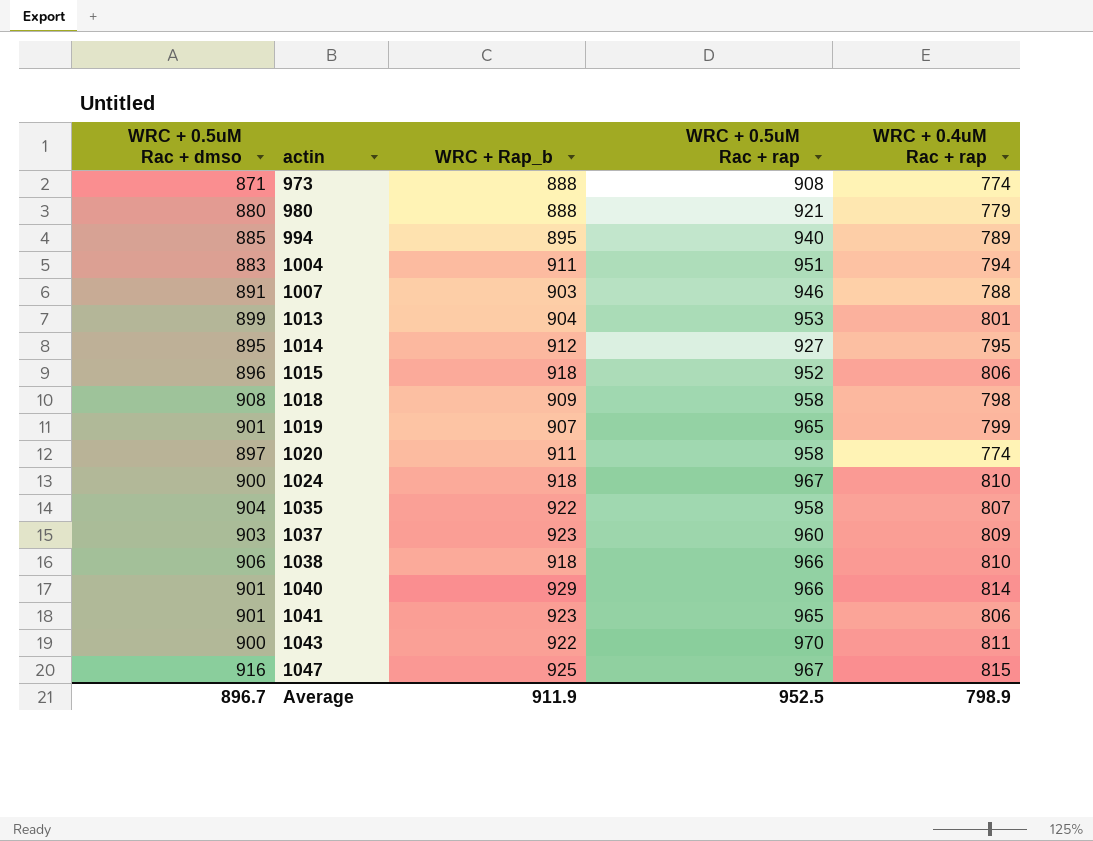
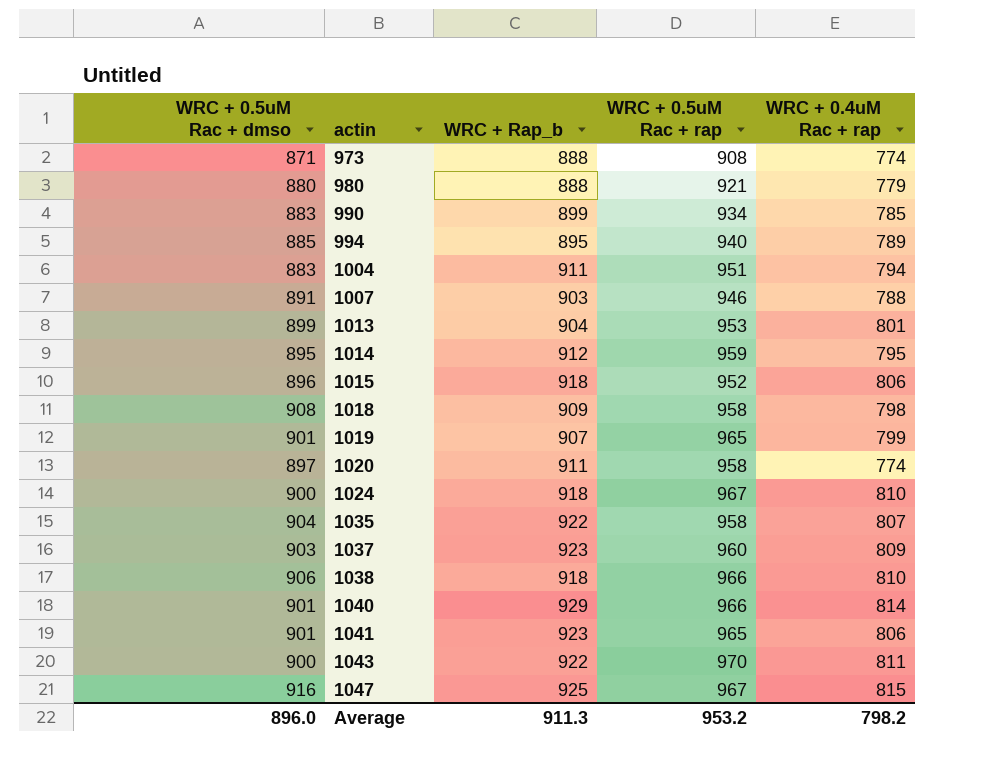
row 990: none -> 883 | 899 | 934 | 785
1014 | WRC + 0.5uM Rac + rap: 927 -> 959
Average | WRC + 0.5uM Rac + dmso: 896.7 -> 896.0
Average | WRC + Rap_b: 911.9 -> 911.3
Average | WRC + 0.5uM Rac + rap: 952.5 -> 953.2
Average | WRC + 0.4uM Rac + rap: 798.9 -> 798.2

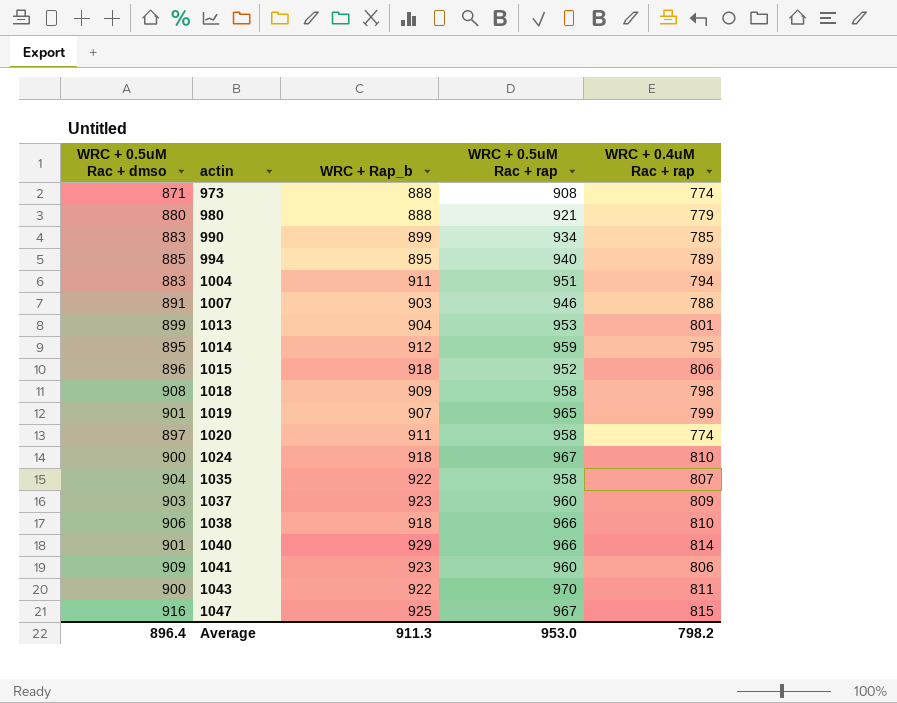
1041 | WRC + 0.5uM Rac + dmso: 901 -> 909
1041 | WRC + 0.5uM Rac + rap: 965 -> 960
Average | WRC + 0.5uM Rac + dmso: 896.0 -> 896.4
Average | WRC + 0.5uM Rac + rap: 953.2 -> 953.0

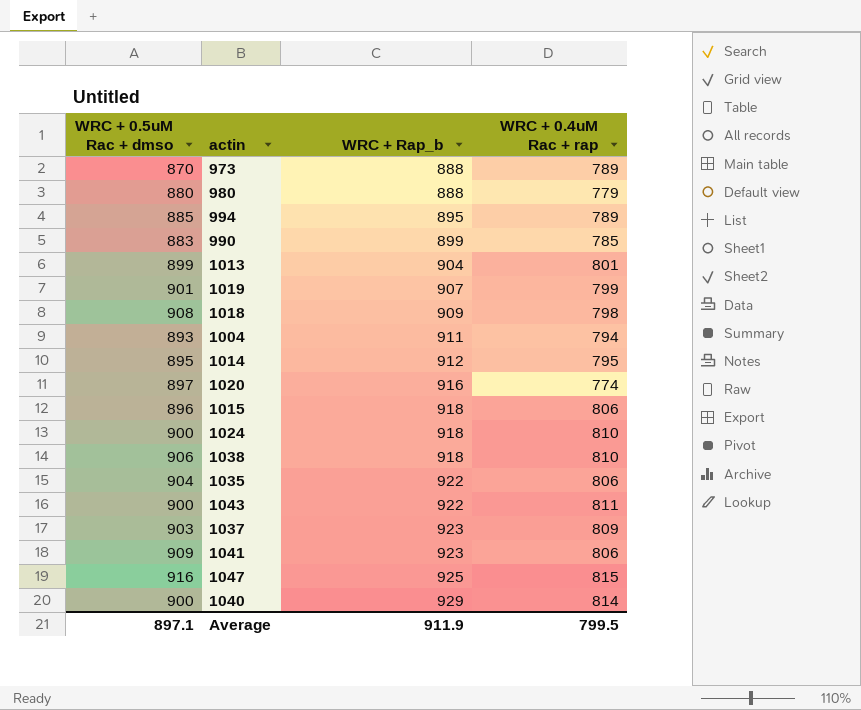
row order: actin ascending -> WRC + Rap_b ascending
column WRC + 0.5uM Rac + rap | position: 4 -> none
row 1007: 891 | 903 | 946 | 788 -> none
973 | WRC + 0.5uM Rac + dmso: 871 -> 870
973 | WRC + 0.4uM Rac + rap: 774 -> 789
1004 | WRC + 0.5uM Rac + dmso: 883 -> 893
1020 | WRC + Rap_b: 911 -> 916
1035 | WRC + 0.4uM Rac + rap: 807 -> 806
1040 | WRC + 0.5uM Rac + dmso: 901 -> 900
Average | WRC + 0.5uM Rac + dmso: 896.4 -> 897.1
Average | WRC + Rap_b: 911.3 -> 911.9
Average | WRC + 0.4uM Rac + rap: 798.2 -> 799.5

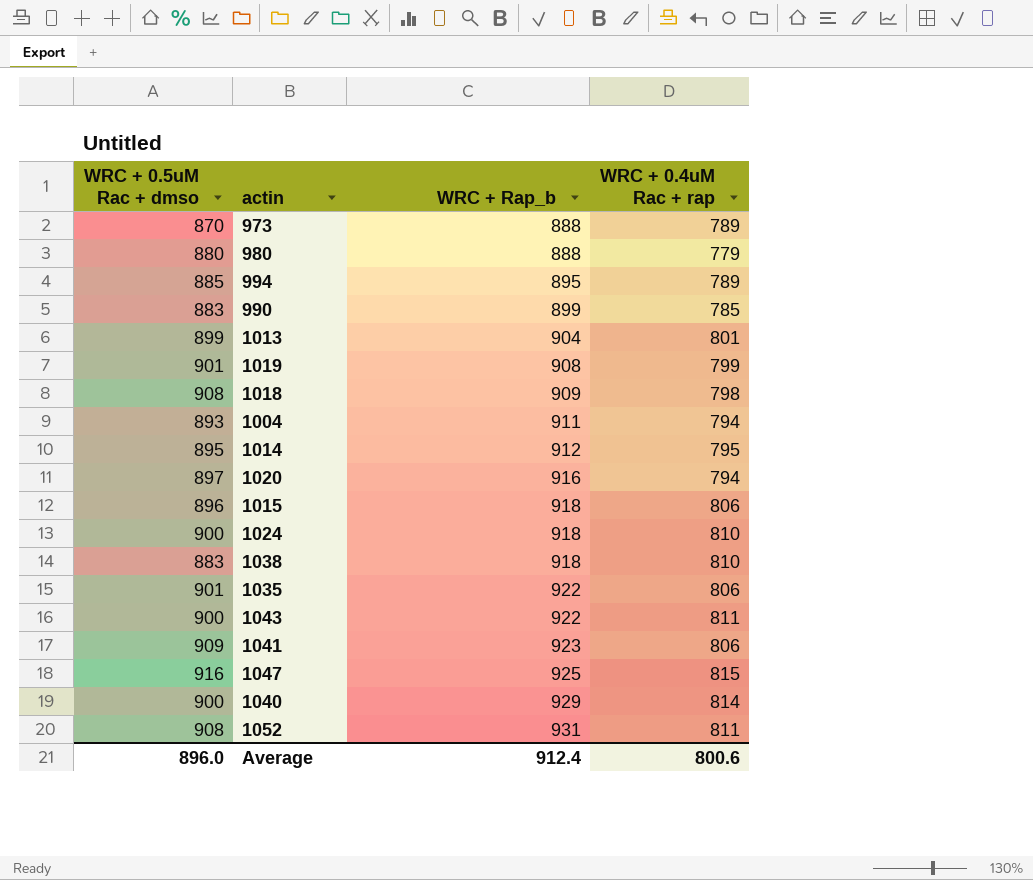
row 1037: 903 | 923 | 809 -> none
1019 | WRC + Rap_b: 907 -> 908
1020 | WRC + 0.4uM Rac + rap: 774 -> 794
1038 | WRC + 0.5uM Rac + dmso: 906 -> 883
1035 | WRC + 0.5uM Rac + dmso: 904 -> 901
row 1052: none -> 908 | 931 | 811
Average | WRC + 0.5uM Rac + dmso: 897.1 -> 896.0
Average | WRC + Rap_b: 911.9 -> 912.4
Average | WRC + 0.4uM Rac + rap: 799.5 -> 800.6

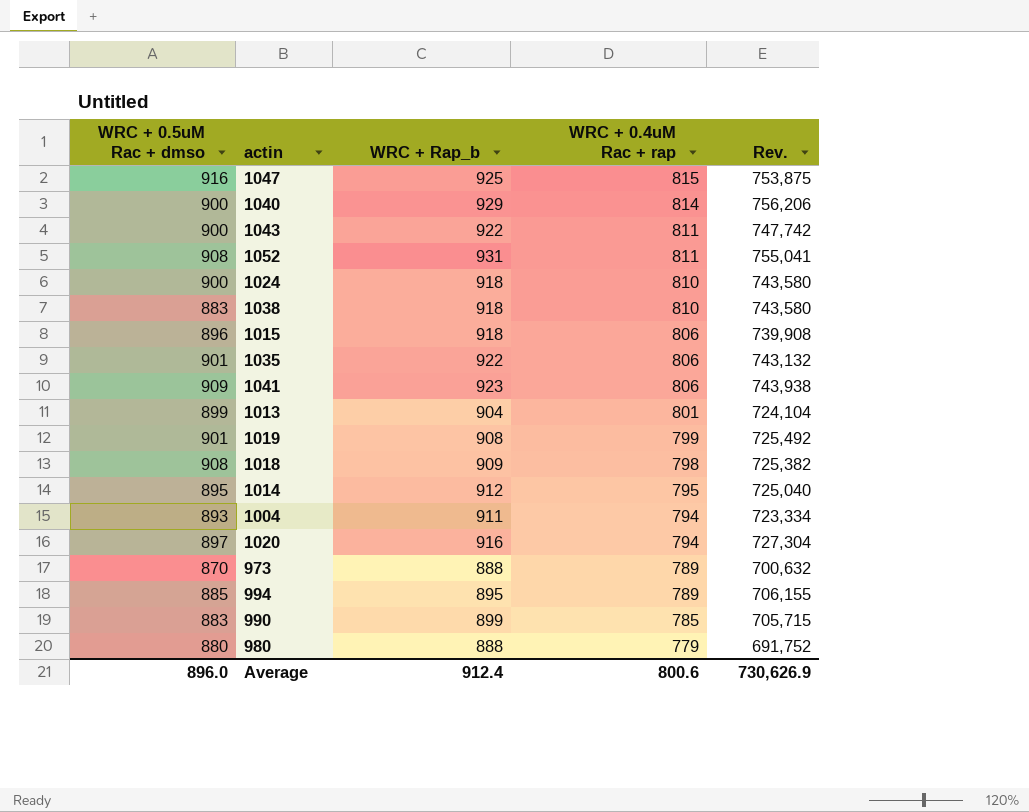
row order: WRC + Rap_b ascending -> WRC + 0.4uM Rac + rap descending
column Rev. | formula: none -> [WRC + Rap_b] * [WRC + 0.4uM Rac + rap]

